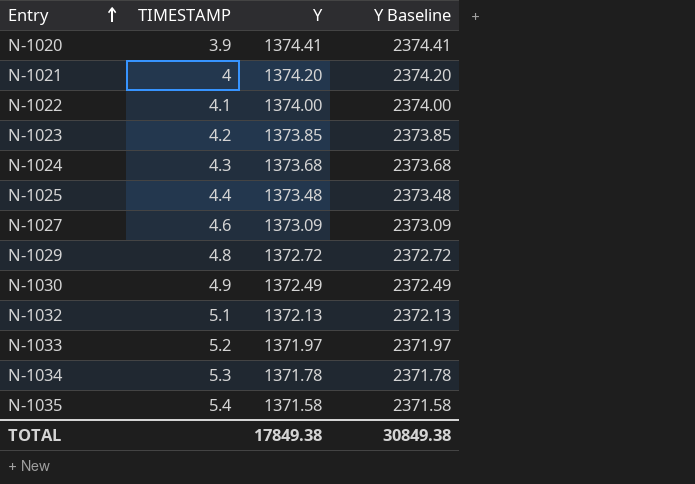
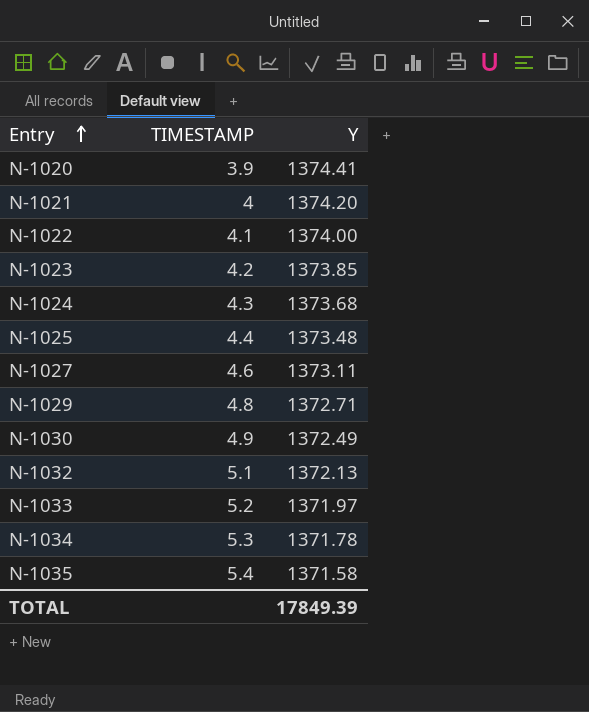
column Y Baseline | formula: [Y] + 1000 -> none
N-1027 | Y: 1373.09 -> 1373.11
N-1029 | Y: 1372.72 -> 1372.71
TOTAL | Y: 17849.38 -> 17849.39

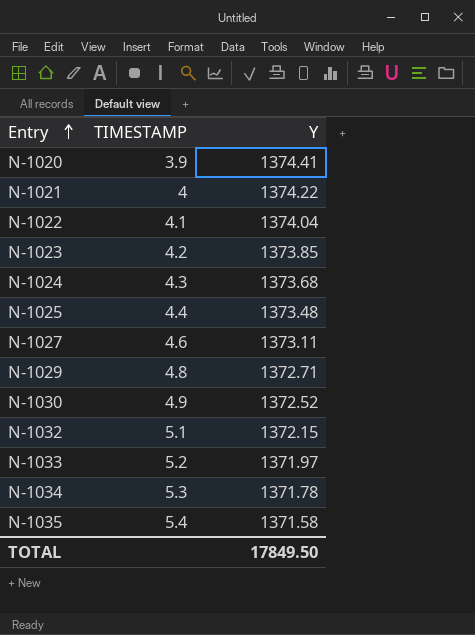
N-1021 | Y: 1374.20 -> 1374.22
N-1022 | Y: 1374.00 -> 1374.04
N-1030 | Y: 1372.49 -> 1372.52
N-1032 | Y: 1372.13 -> 1372.15
TOTAL | Y: 17849.39 -> 17849.50

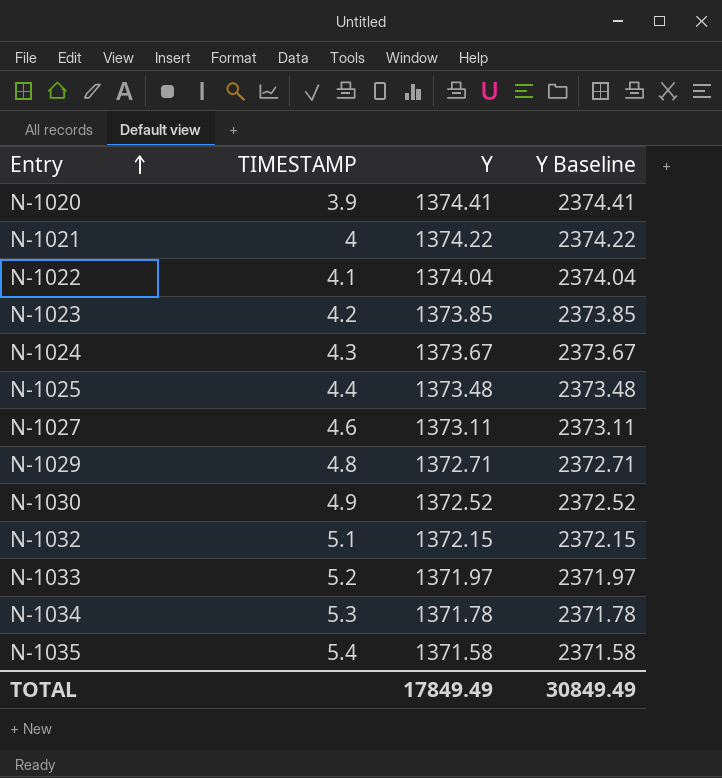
column Y Baseline | formula: none -> [Y] + 1000
N-1024 | Y: 1373.68 -> 1373.67
TOTAL | Y: 17849.50 -> 17849.49

